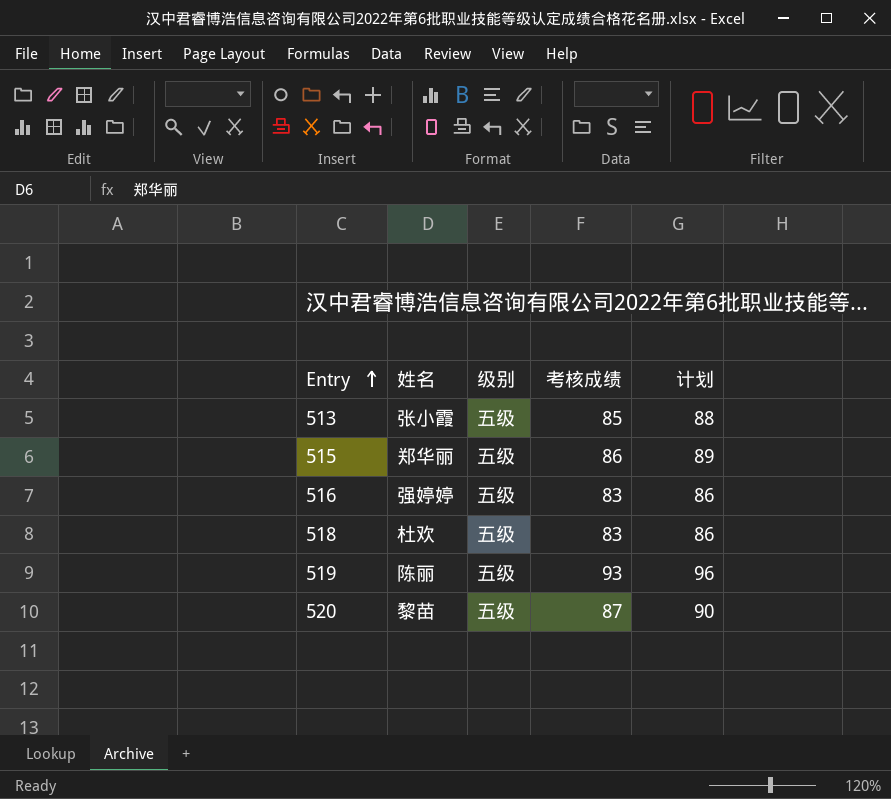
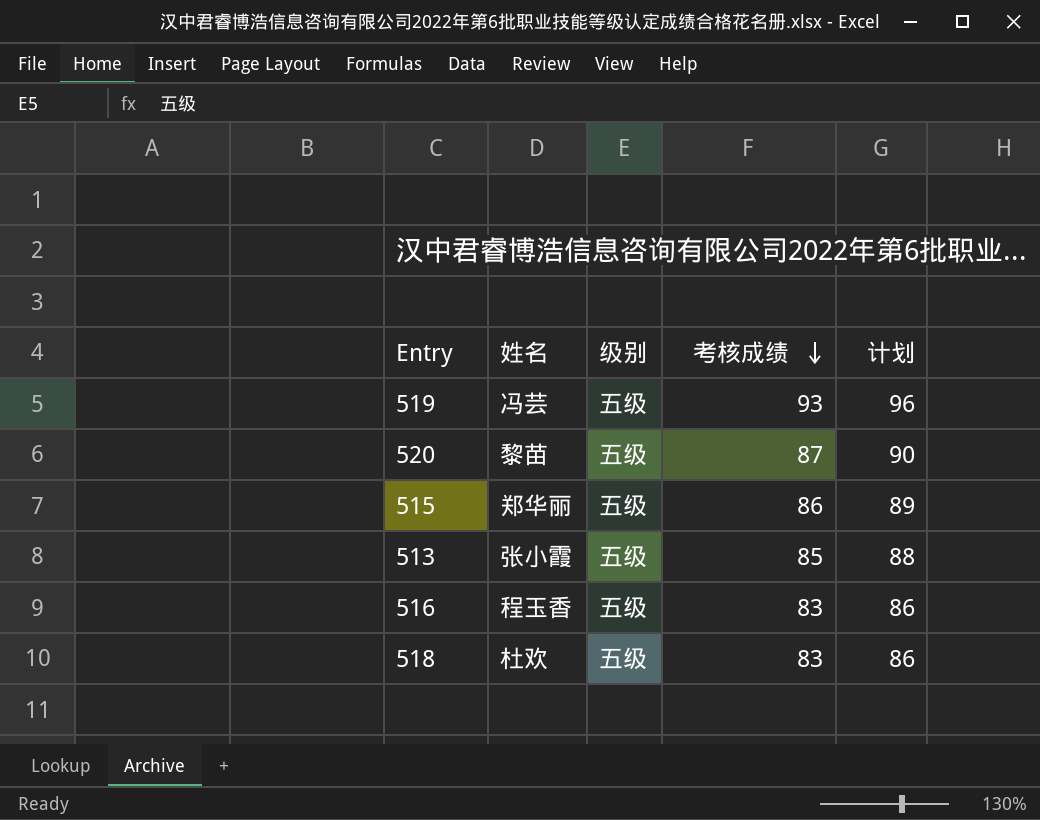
row order: Entry ascending -> 考核成绩 descending
519 | 姓名: 陈丽 -> 冯芸
516 | 姓名: 强婷婷 -> 程玉香

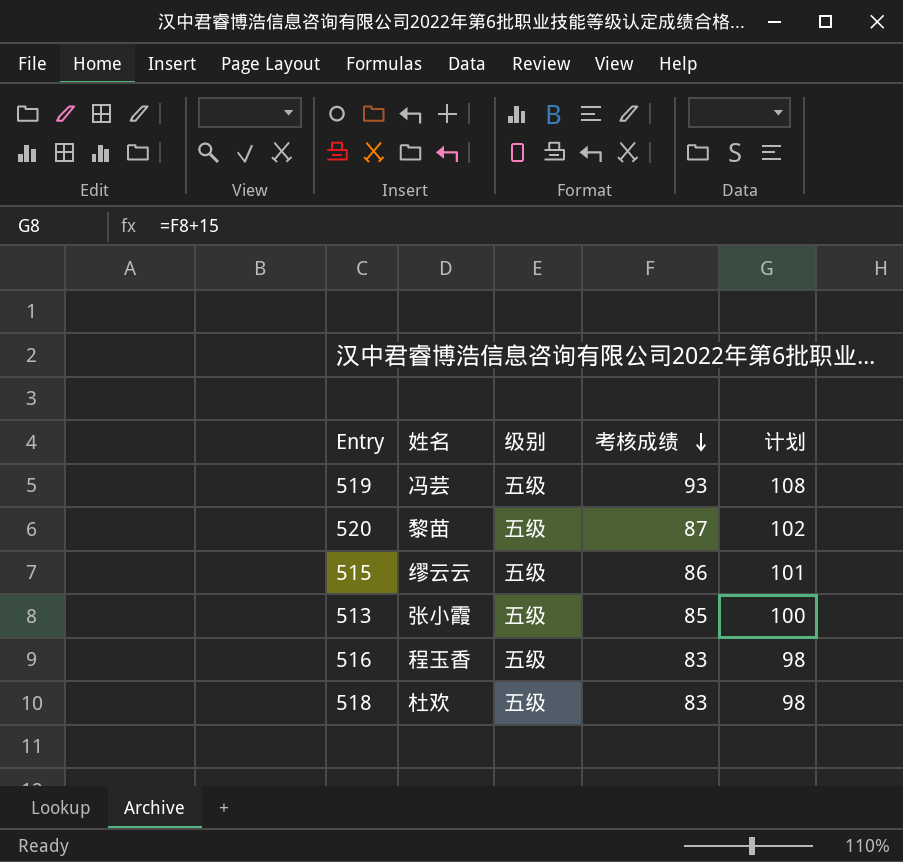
column 计划 | formula: [考核成绩] + 3 -> [考核成绩] + 15
515 | 姓名: 郑华丽 -> 缪云云

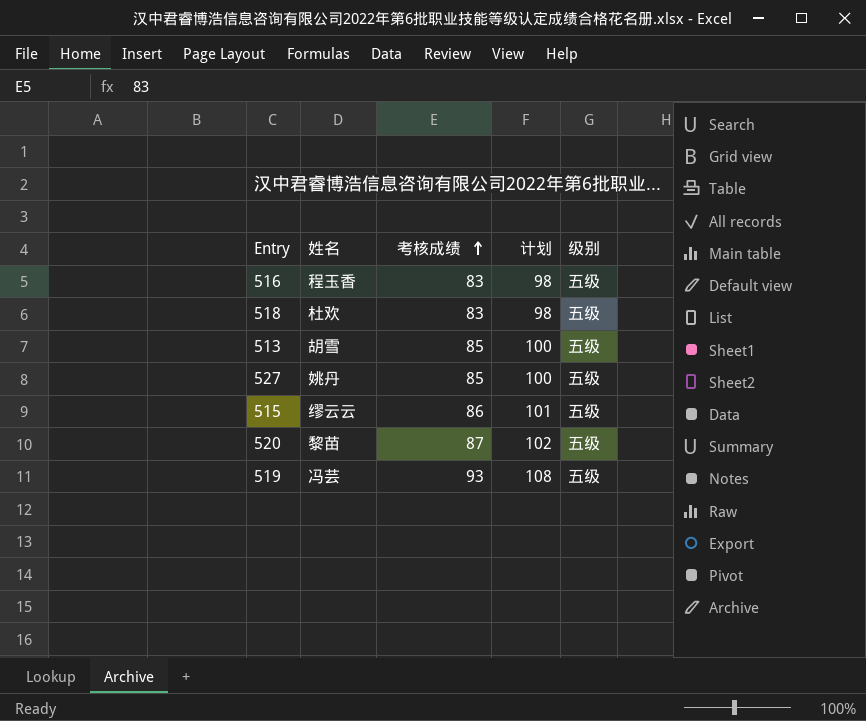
row order: 考核成绩 descending -> 考核成绩 ascending
column 级别 | position: 3 -> 5
513 | 姓名: 张小霞 -> 胡雪
row 527: none -> 姚丹 | 85 | 100 | 五级

